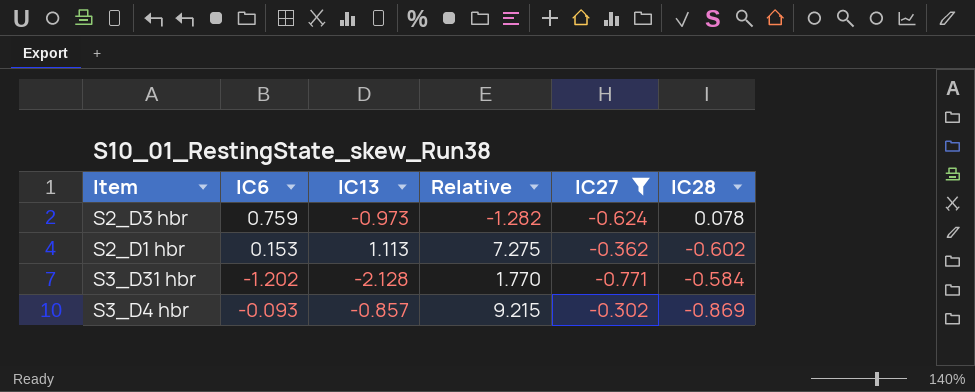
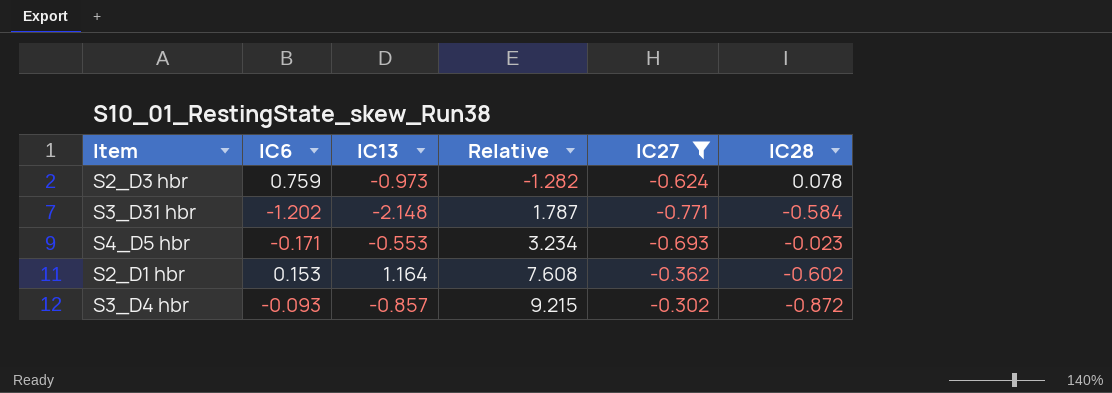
row order: none -> Relative ascending
S3_D31 hbr | IC13: -2.128 -> -2.148
S3_D31 hbr | Relative: 1.770 -> 1.787
row S4_D5 hbr: none -> -0.171 | -0.553 | 3.234 | -0.693 | -0.023
S2_D1 hbr | IC13: 1.113 -> 1.164
S2_D1 hbr | Relative: 7.275 -> 7.608
S3_D4 hbr | IC28: -0.869 -> -0.872

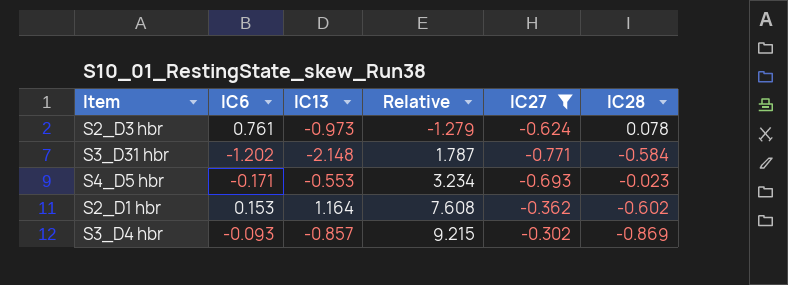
S2_D3 hbr | IC6: 0.759 -> 0.761
S2_D3 hbr | Relative: -1.282 -> -1.279
S3_D4 hbr | IC28: -0.872 -> -0.869

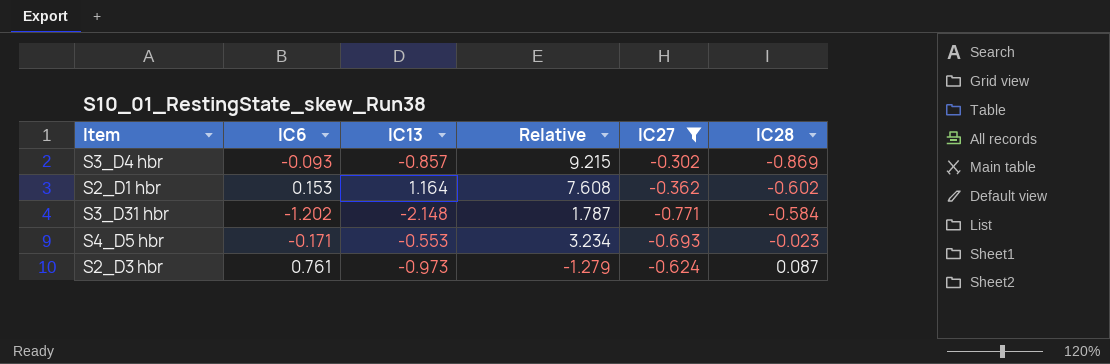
row order: Relative ascending -> IC28 ascending
S2_D3 hbr | IC28: 0.078 -> 0.087

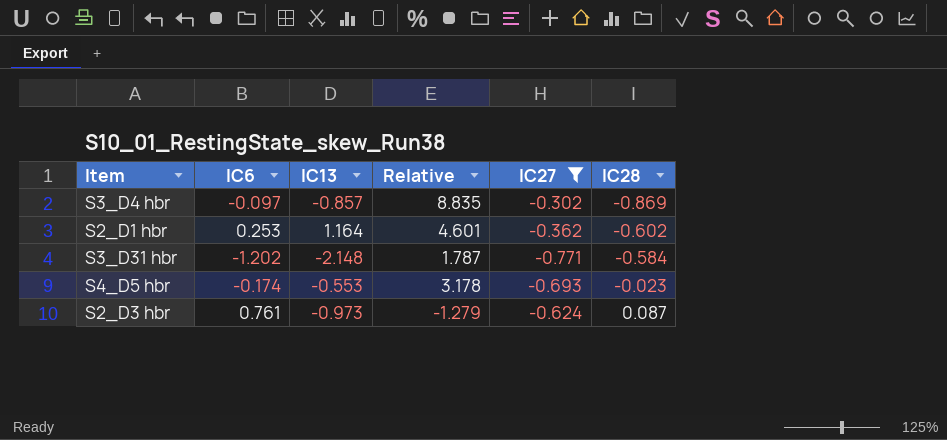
S3_D4 hbr | IC6: -0.093 -> -0.097
S3_D4 hbr | Relative: 9.215 -> 8.835
S2_D1 hbr | IC6: 0.153 -> 0.253
S2_D1 hbr | Relative: 7.608 -> 4.601
S4_D5 hbr | IC6: -0.171 -> -0.174
S4_D5 hbr | Relative: 3.234 -> 3.178

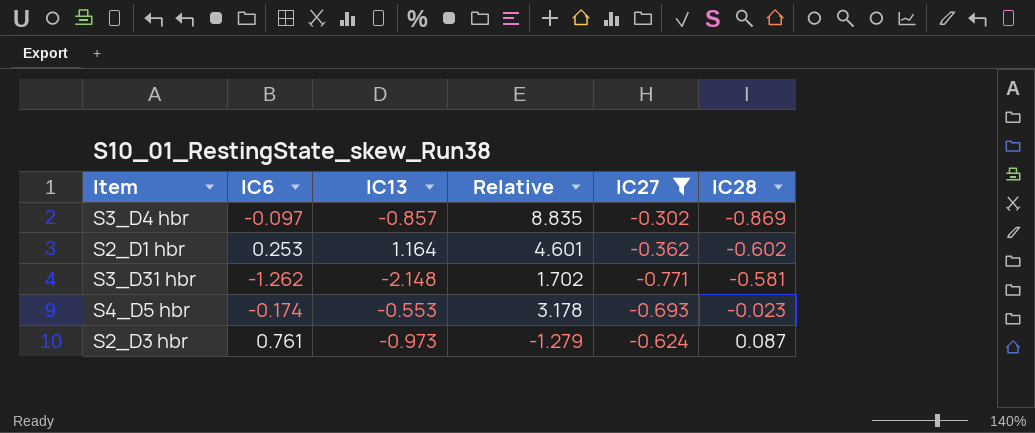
S3_D31 hbr | IC6: -1.202 -> -1.262
S3_D31 hbr | Relative: 1.787 -> 1.702
S3_D31 hbr | IC28: -0.584 -> -0.581

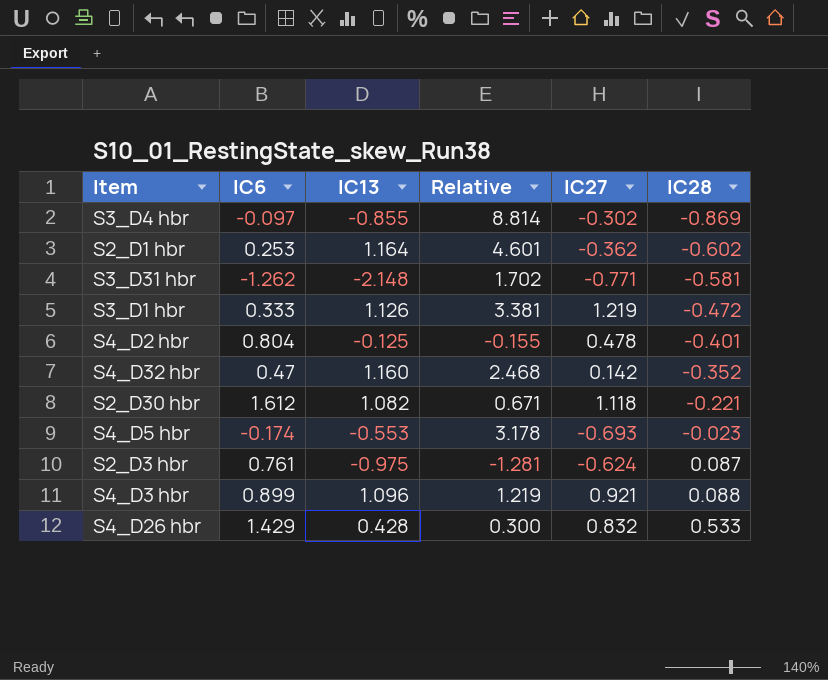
filter: IC27 <= -0.302 -> none
S3_D4 hbr | IC13: -0.857 -> -0.855
S3_D4 hbr | Relative: 8.835 -> 8.814
S2_D3 hbr | IC13: -0.973 -> -0.975
S2_D3 hbr | Relative: -1.279 -> -1.281

